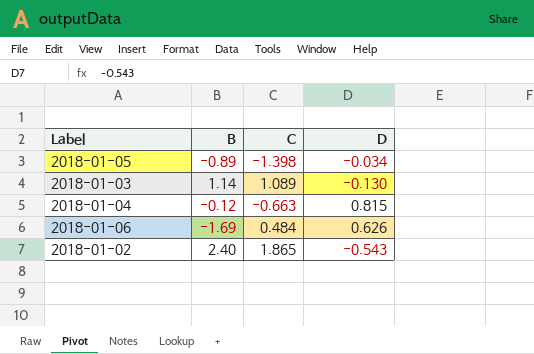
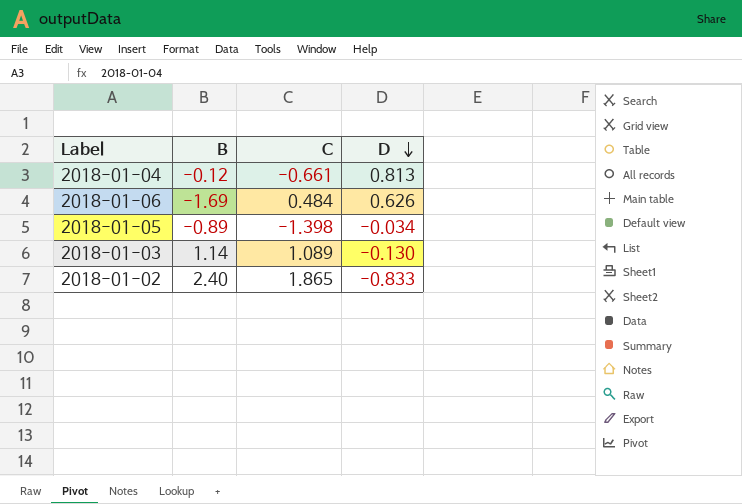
row order: none -> D descending
2018-01-04 | C: -0.663 -> -0.661
2018-01-04 | D: 0.815 -> 0.813
2018-01-02 | D: -0.543 -> -0.833

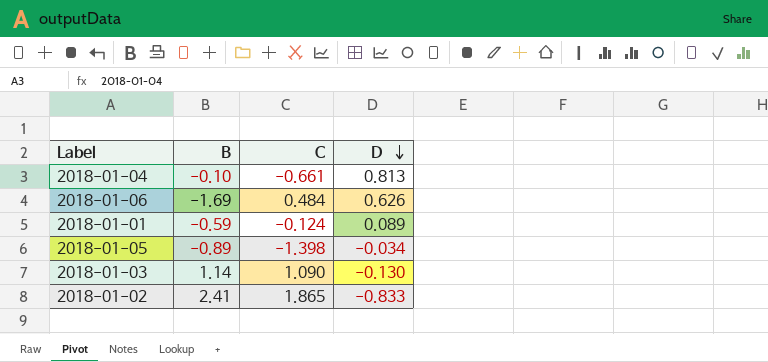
2018-01-04 | B: -0.12 -> -0.10
row 2018-01-01: none -> -0.59 | -0.124 | 0.089
2018-01-03 | C: 1.089 -> 1.090
2018-01-02 | B: 2.40 -> 2.41

